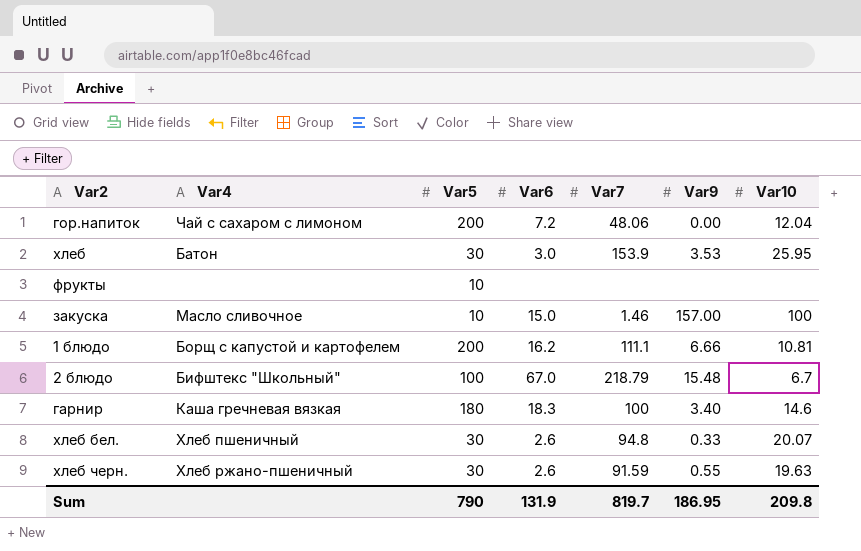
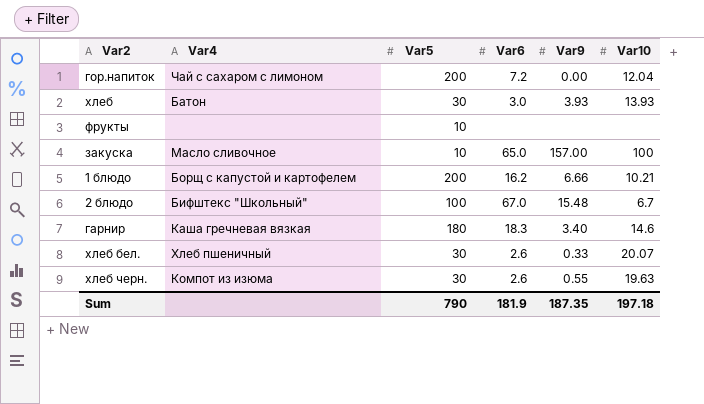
column Var7 | position: 5 -> none
хлеб | Var9: 3.53 -> 3.93
хлеб | Var10: 25.95 -> 13.93
закуска | Var6: 15.0 -> 65.0
1 блюдо | Var10: 10.81 -> 10.21
хлеб черн. | Var4: Хлеб ржано-пшеничный -> Компот из изюма
Sum | Var6: 131.9 -> 181.9
Sum | Var9: 186.95 -> 187.35
Sum | Var10: 209.8 -> 197.18

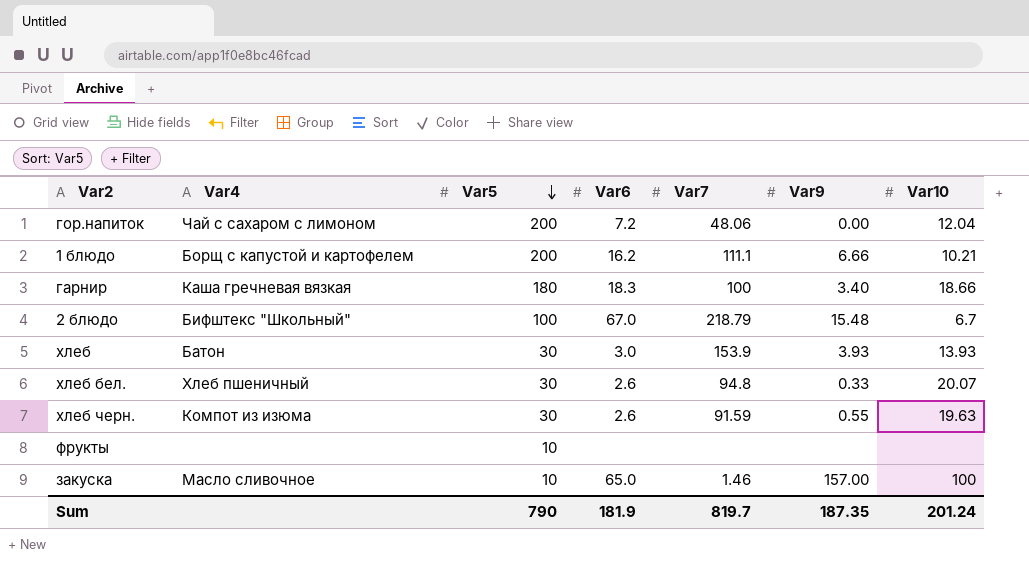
row order: none -> Var5 descending
column Var7 | position: none -> 5
гарнир | Var10: 14.6 -> 18.66
Sum | Var10: 197.18 -> 201.24

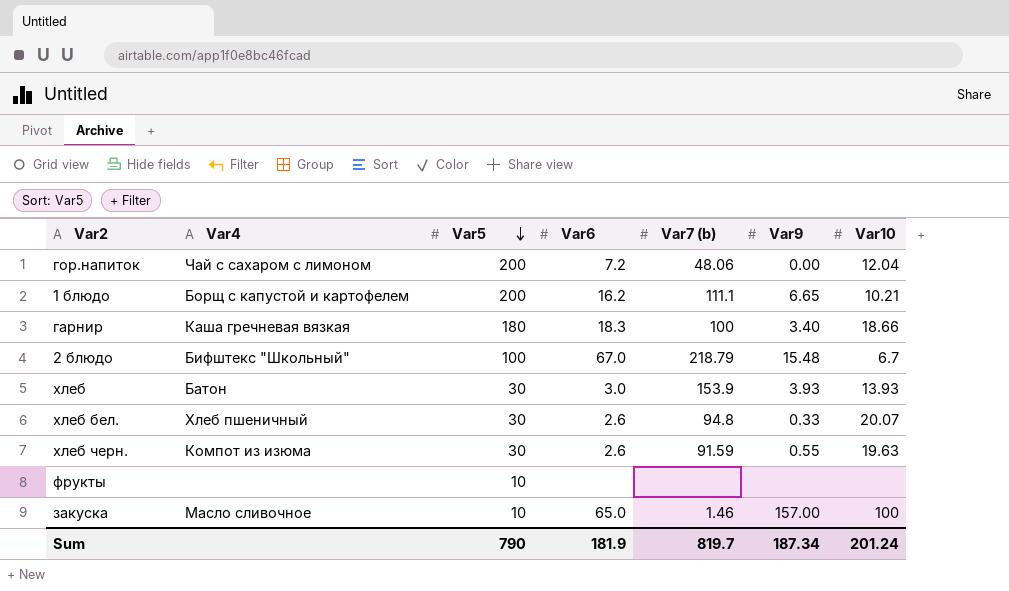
column name: Var7 -> Var7 (b)
1 блюдо | Var9: 6.66 -> 6.65
Sum | Var9: 187.35 -> 187.34

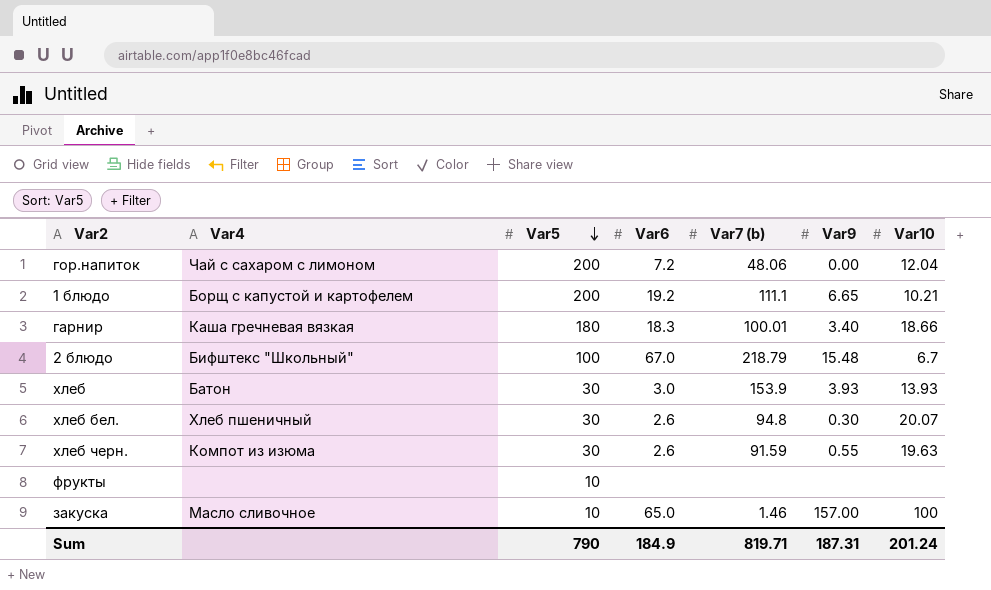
1 блюдо | Var6: 16.2 -> 19.2
гарнир | Var7 (b): 100 -> 100.01
хлеб бел. | Var9: 0.33 -> 0.30
Sum | Var6: 181.9 -> 184.9
Sum | Var7 (b): 819.7 -> 819.71
Sum | Var9: 187.34 -> 187.31

